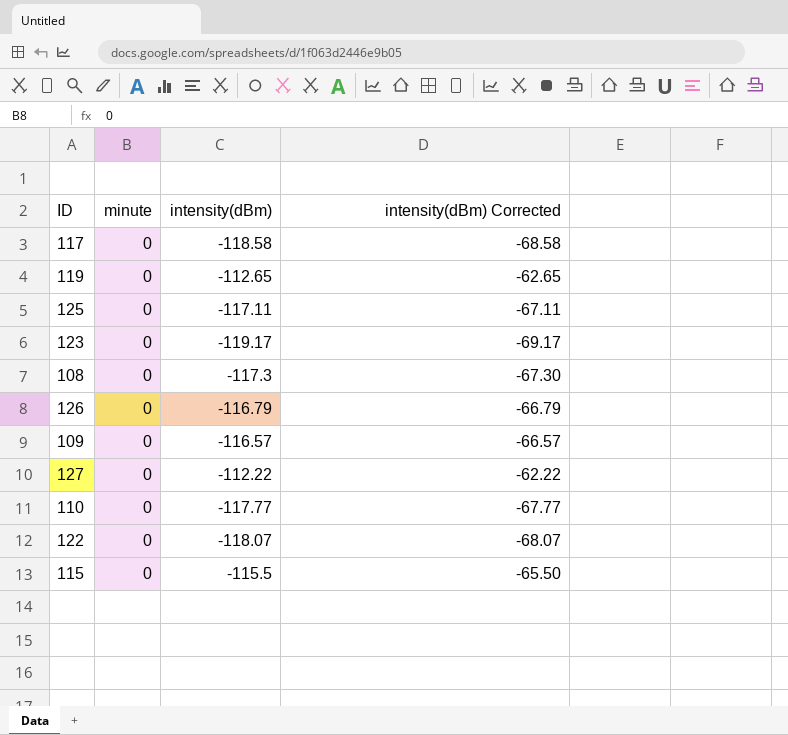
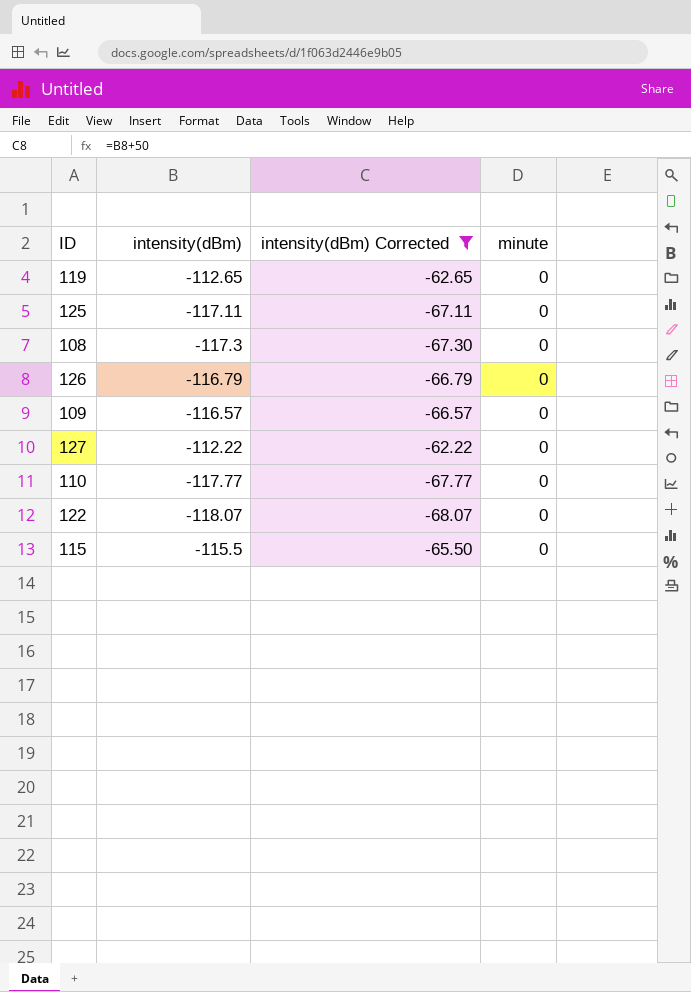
filter: none -> intensity(dBm) Corrected >= -68.07
column minute | position: 2 -> 4

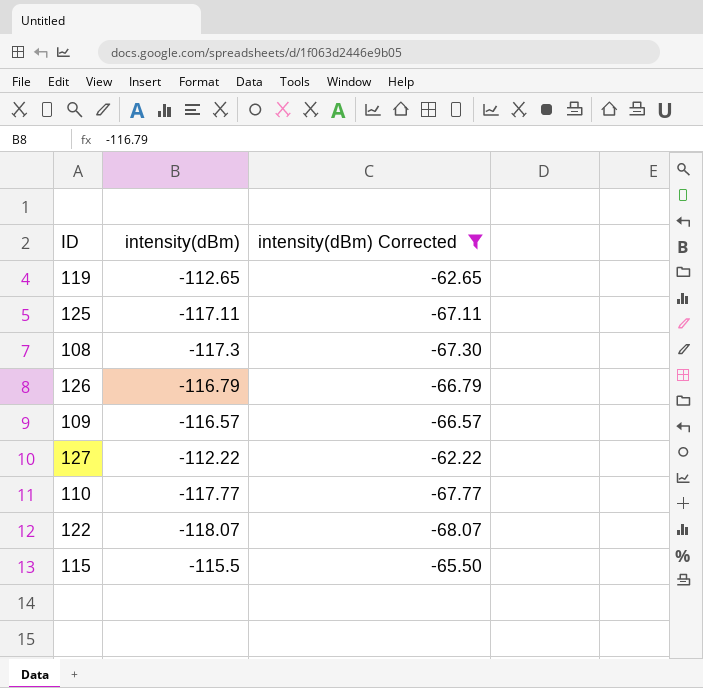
column minute | position: 4 -> none

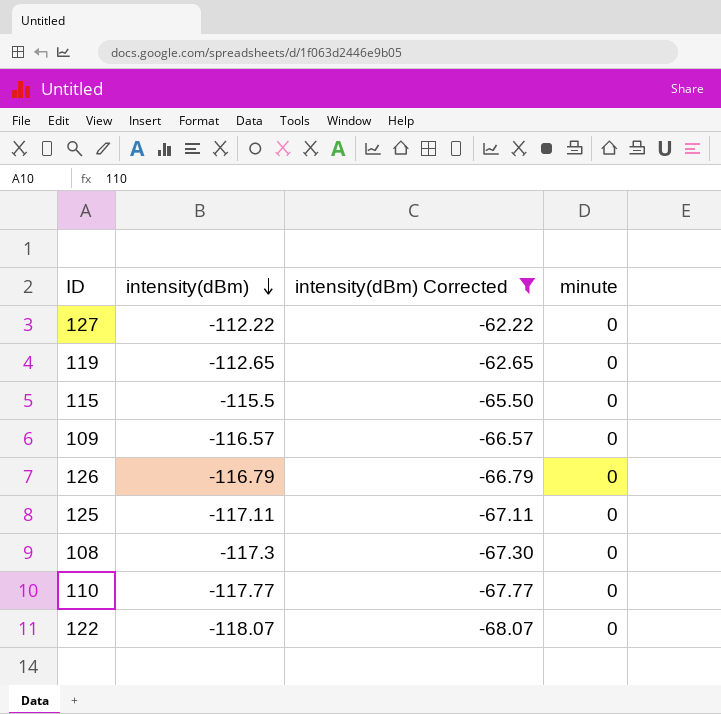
row order: none -> intensity(dBm) descending
column minute | position: none -> 4

